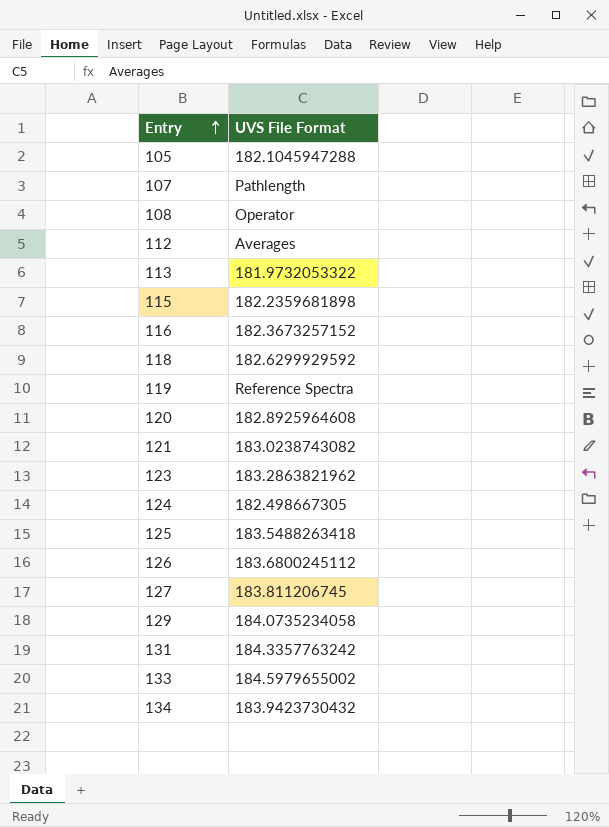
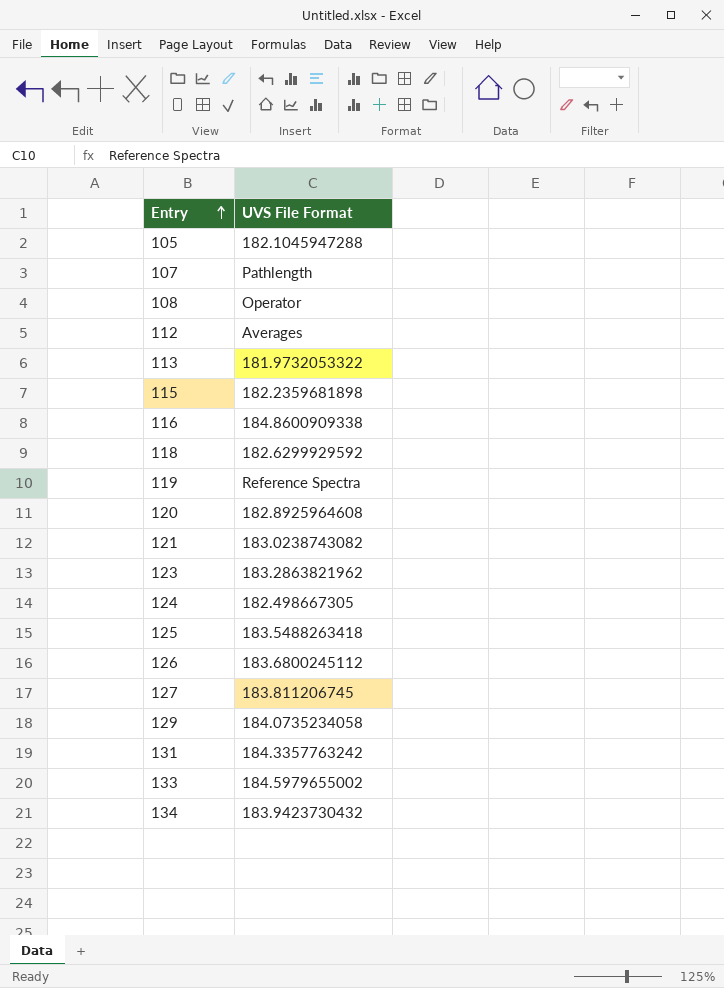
116 | UVS File Format: 182.3673257152 -> 184.8600909338

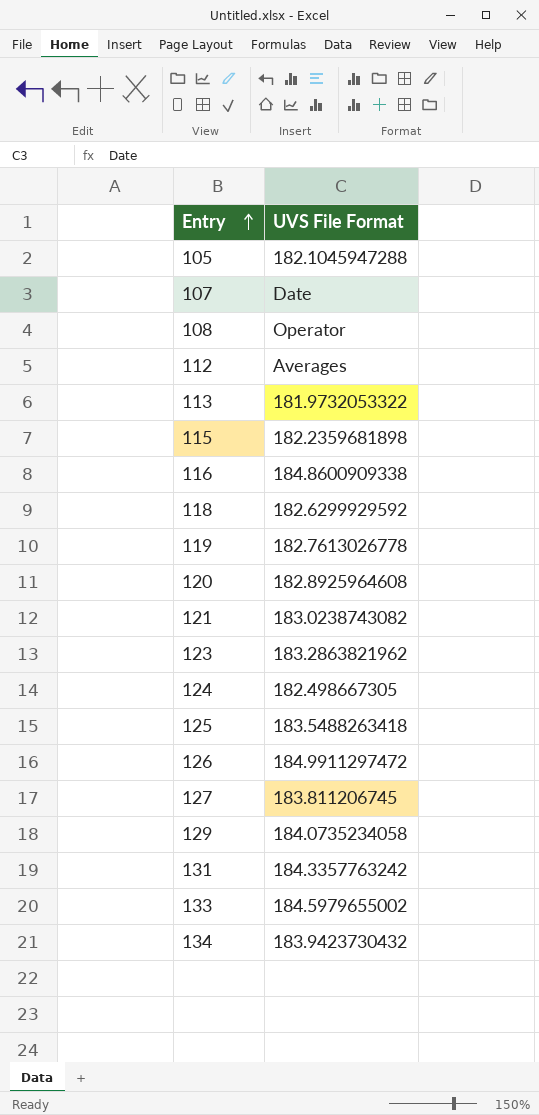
107 | UVS File Format: Pathlength -> Date
119 | UVS File Format: Reference Spectra -> 182.7613026778
126 | UVS File Format: 183.6800245112 -> 184.9911297472

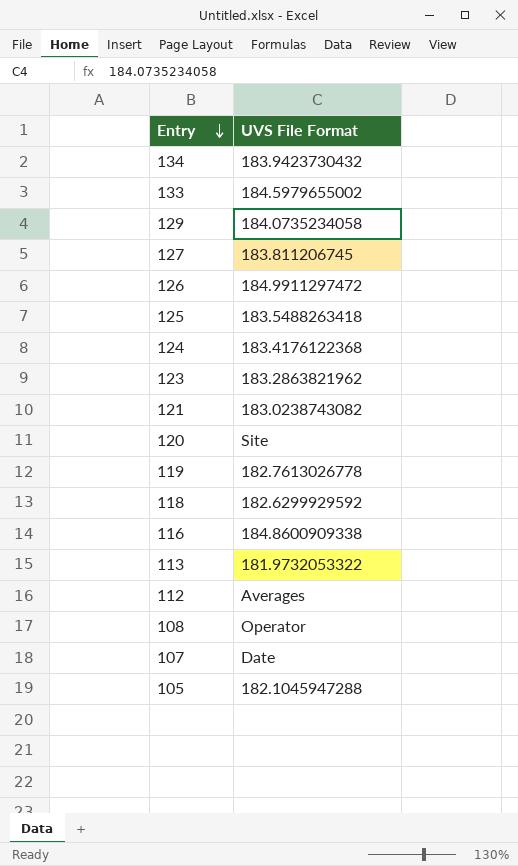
row order: Entry ascending -> Entry descending
row 115: 182.2359681898 -> none
row 131: 184.3357763242 -> none
124 | UVS File Format: 182.498667305 -> 183.4176122368
120 | UVS File Format: 182.8925964608 -> Site

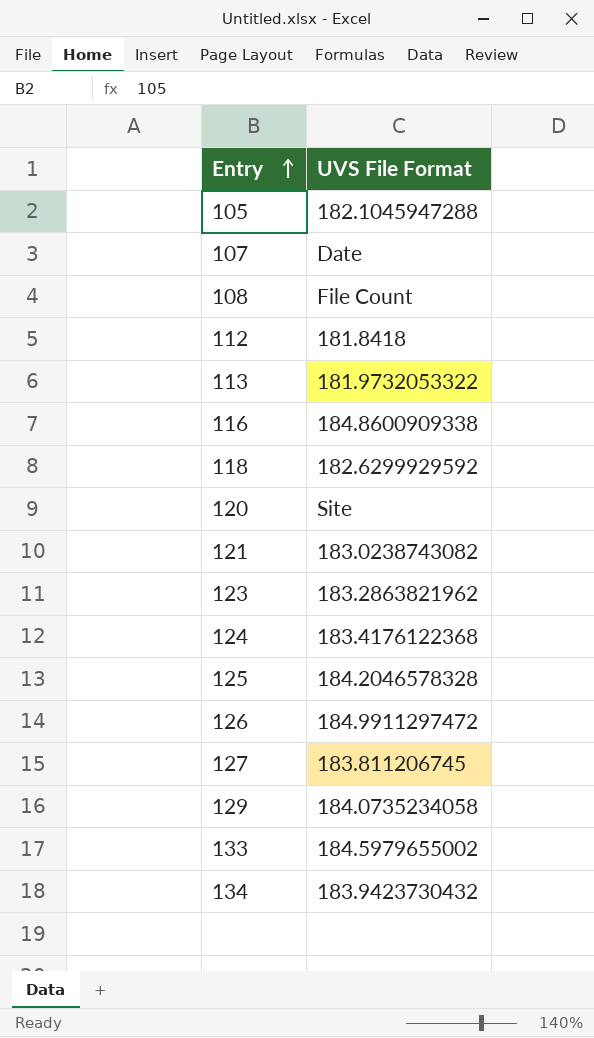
row order: Entry descending -> Entry ascending
row 119: 182.7613026778 -> none
108 | UVS File Format: Operator -> File Count
112 | UVS File Format: Averages -> 181.8418
125 | UVS File Format: 183.5488263418 -> 184.2046578328

